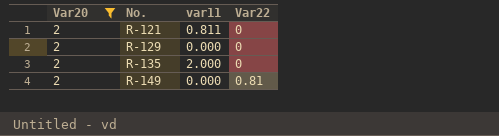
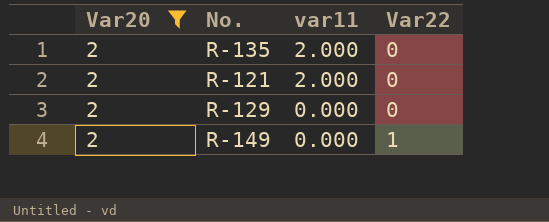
row order: No. ascending -> var11 descending
R-121 | var11: 0.811 -> 2.000
R-149 | Var22: 0.81 -> 1

